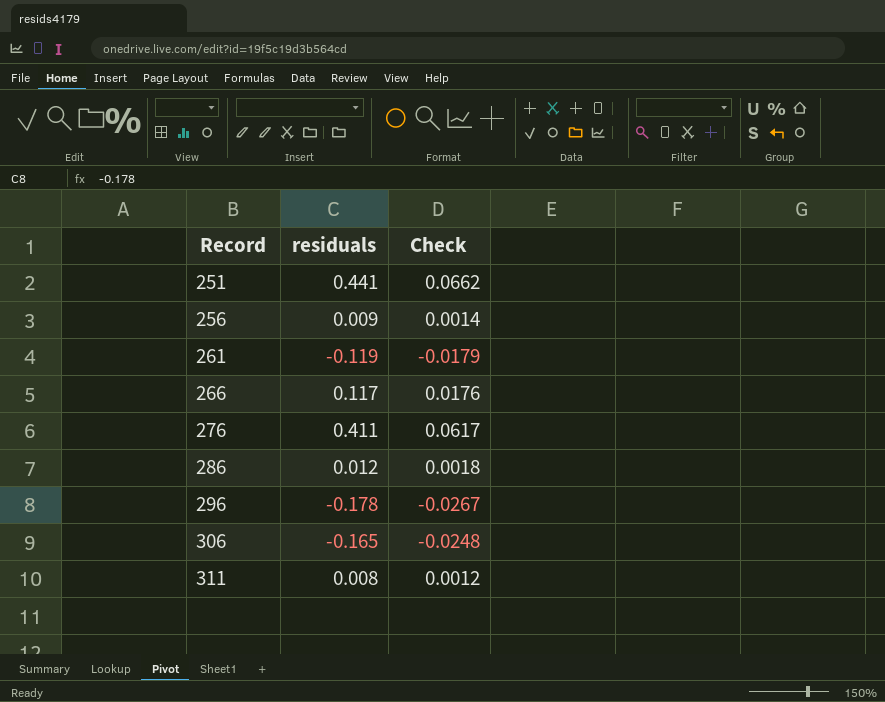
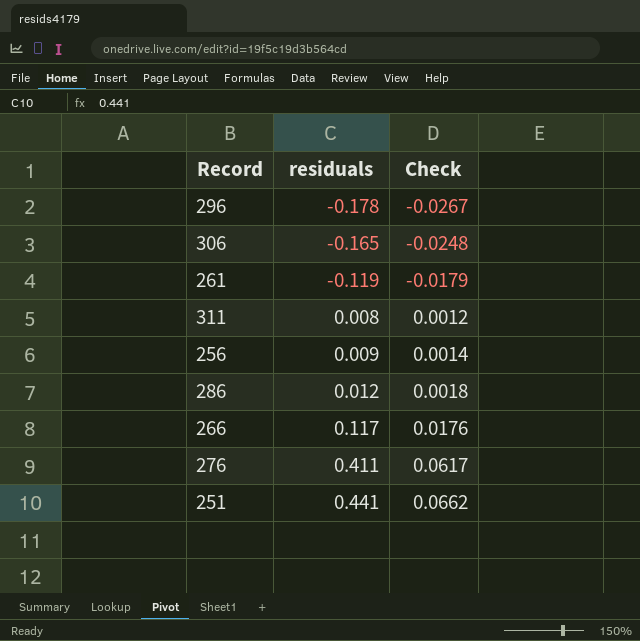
row order: Record ascending -> residuals ascending

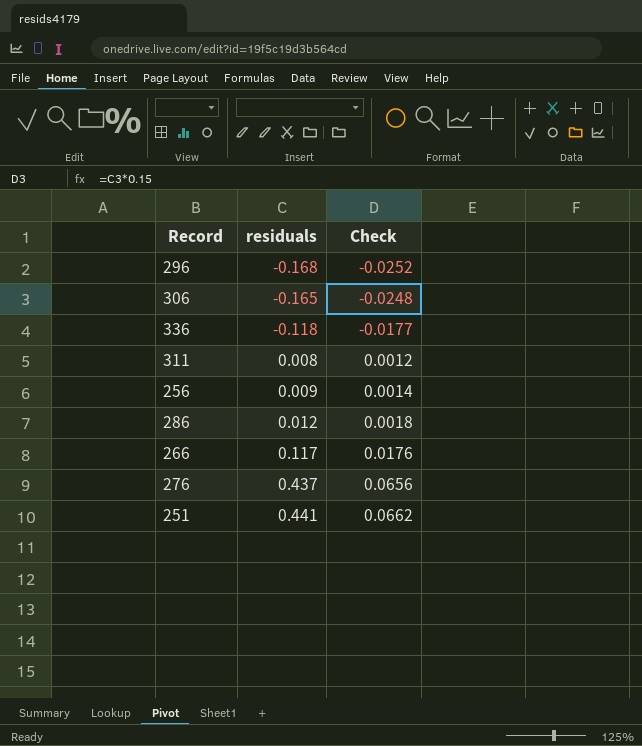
row 261: -0.119 | -0.0179 -> none
296 | residuals: -0.178 -> -0.168
296 | Check: -0.0267 -> -0.0252
row 336: none -> -0.118 | -0.0177
276 | residuals: 0.411 -> 0.437
276 | Check: 0.0617 -> 0.0656

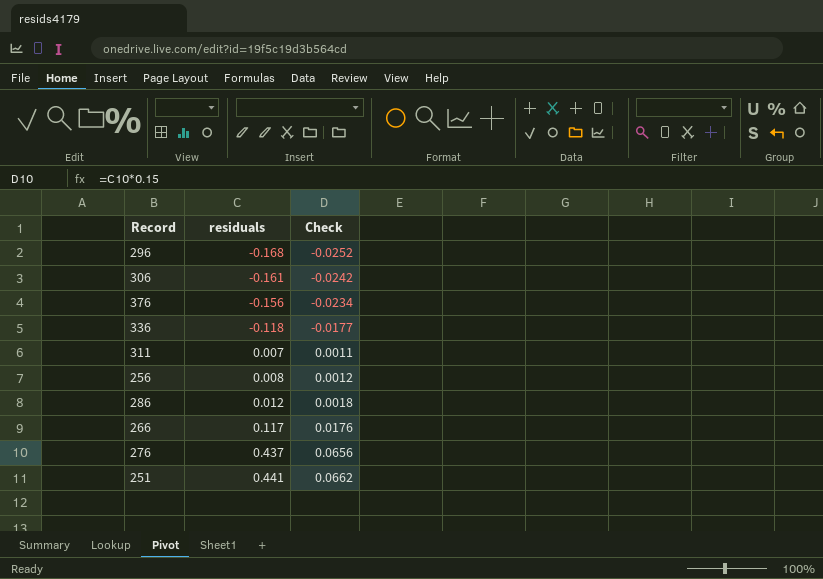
306 | residuals: -0.165 -> -0.161
306 | Check: -0.0248 -> -0.0242
row 376: none -> -0.156 | -0.0234
311 | residuals: 0.008 -> 0.007
311 | Check: 0.0012 -> 0.0011
256 | residuals: 0.009 -> 0.008
256 | Check: 0.0014 -> 0.0012

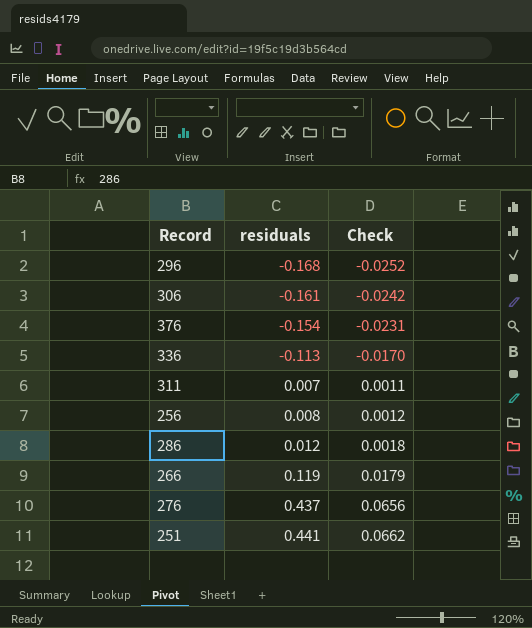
376 | residuals: -0.156 -> -0.154
376 | Check: -0.0234 -> -0.0231
336 | residuals: -0.118 -> -0.113
336 | Check: -0.0177 -> -0.0170
266 | residuals: 0.117 -> 0.119
266 | Check: 0.0176 -> 0.0179

